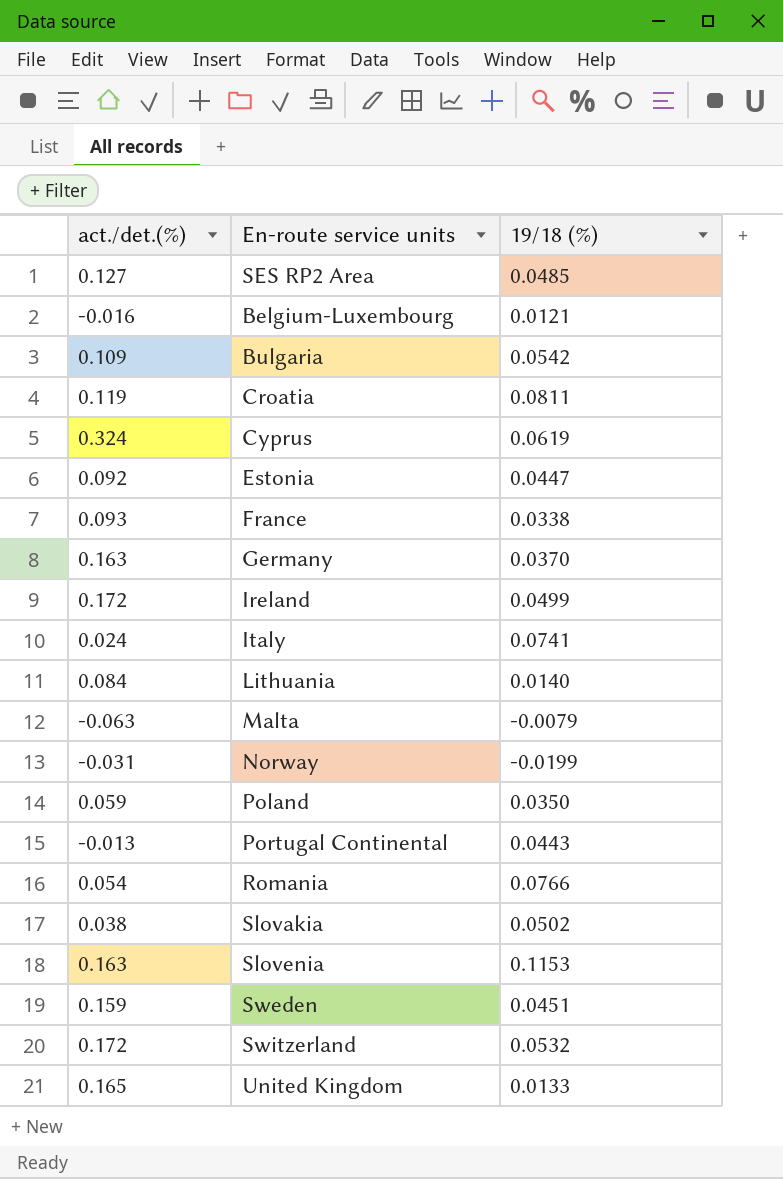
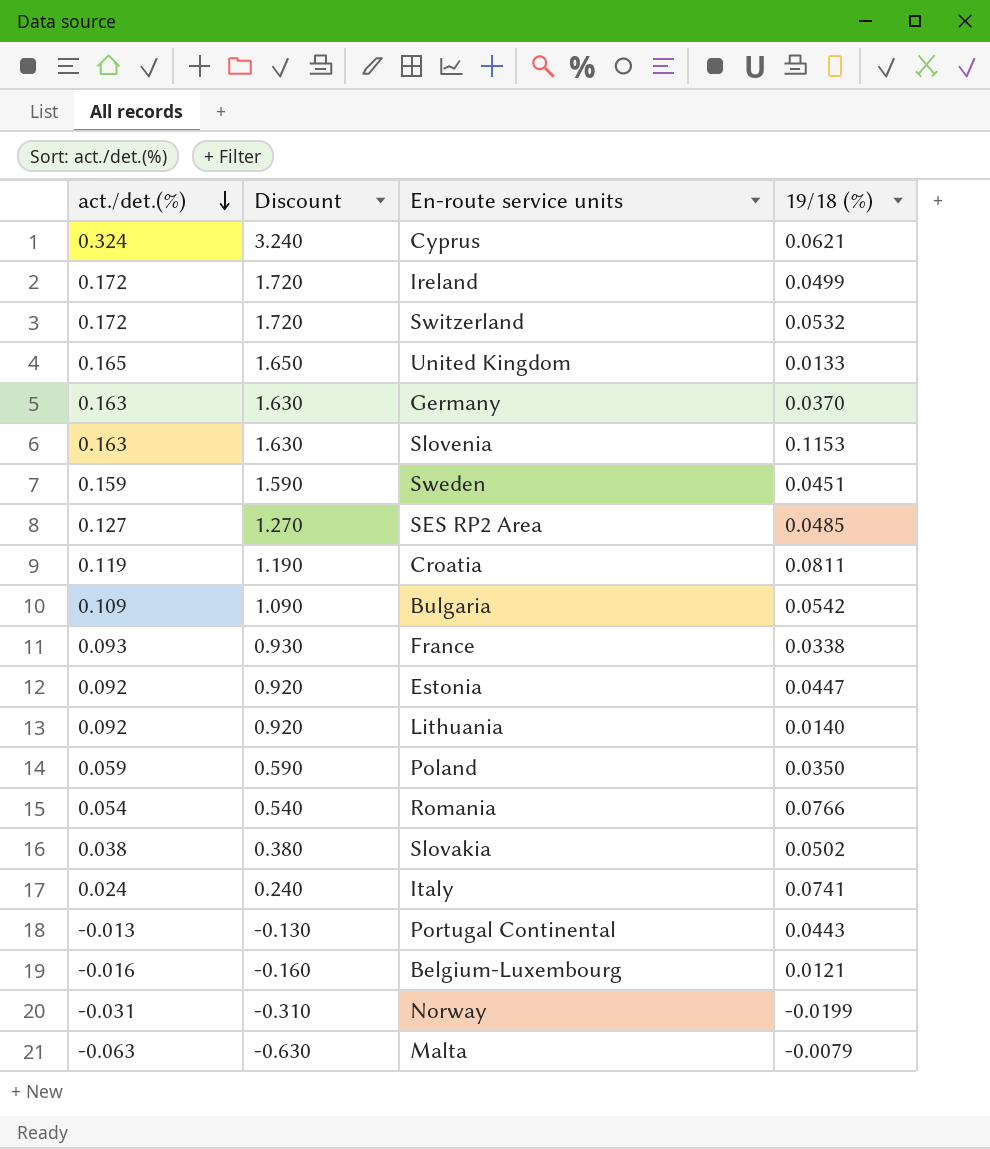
row order: none -> act./det.(%) descending
column Discount | formula: none -> [act./det.(%)] * 10
Cyprus | 19/18 (%): 0.0619 -> 0.0621
Lithuania | act./det.(%): 0.084 -> 0.092

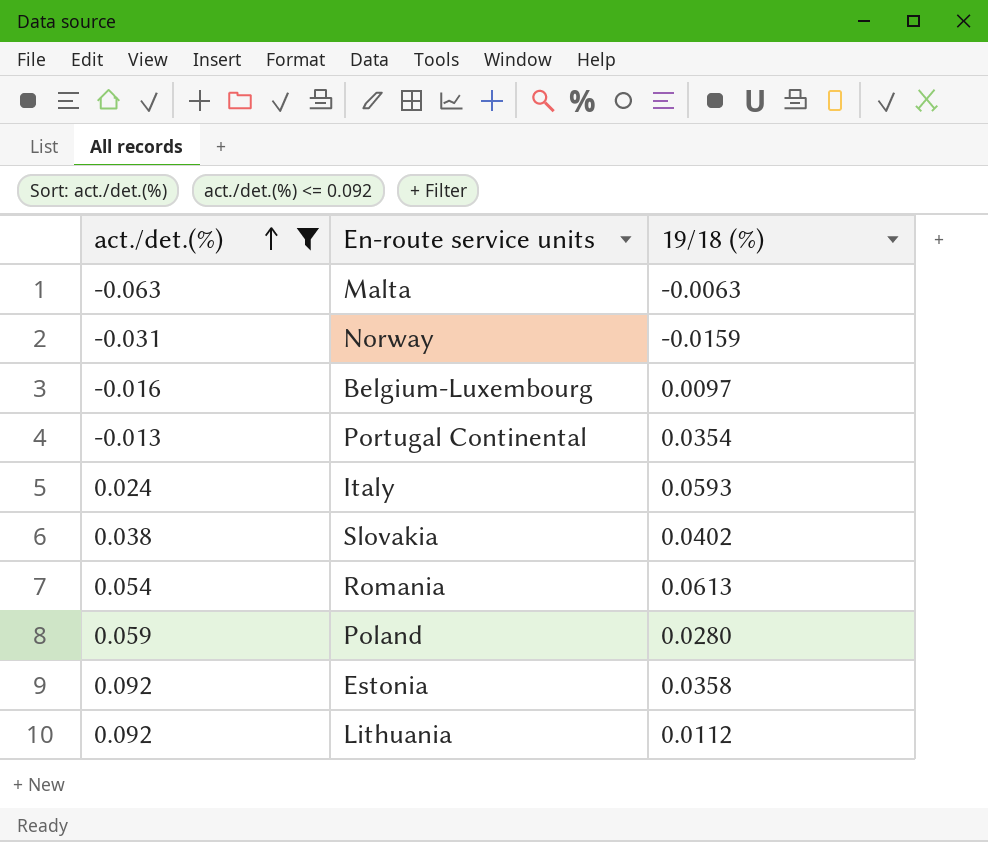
filter: none -> act./det.(%) <= 0.092
row order: act./det.(%) descending -> act./det.(%) ascending
column Discount | formula: [act./det.(%)] * 10 -> none
Malta | 19/18 (%): -0.0079 -> -0.0063
Norway | 19/18 (%): -0.0199 -> -0.0159
Belgium-Luxembourg | 19/18 (%): 0.0121 -> 0.0097
Portugal Continental | 19/18 (%): 0.0443 -> 0.0354
Italy | 19/18 (%): 0.0741 -> 0.0593
Slovakia | 19/18 (%): 0.0502 -> 0.0402
Romania | 19/18 (%): 0.0766 -> 0.0613
Poland | 19/18 (%): 0.0350 -> 0.0280
Estonia | 19/18 (%): 0.0447 -> 0.0358
Lithuania | 19/18 (%): 0.0140 -> 0.0112

